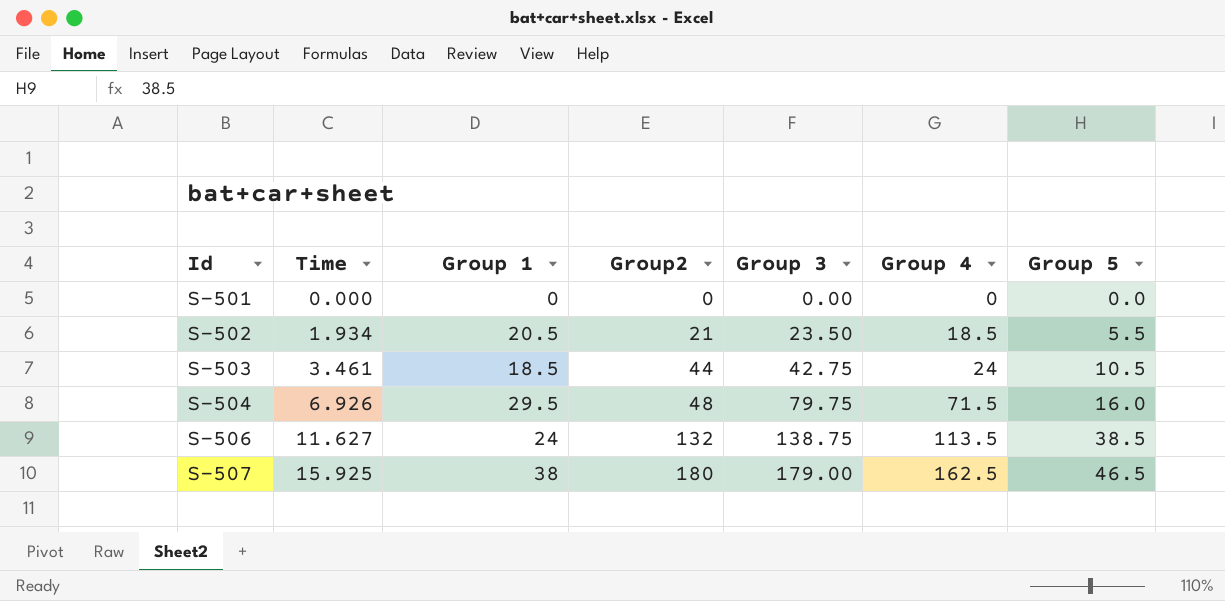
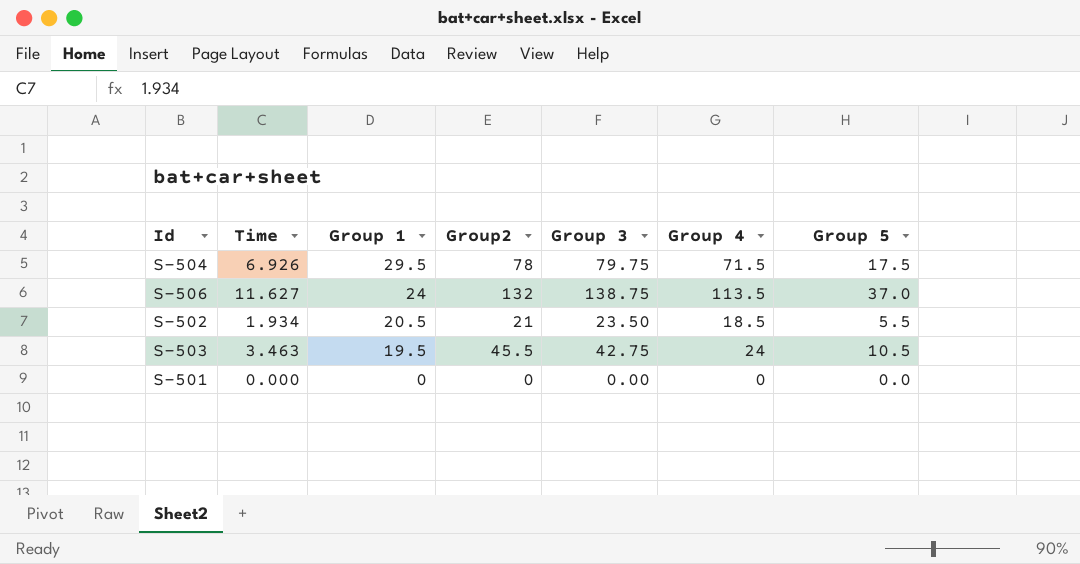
row order: Id ascending -> Group 1 descending
row S-507: 15.925 | 38 | 180 | 179.00 | 162.5 | 46.5 -> none
S-504 | Group2: 48 -> 78
S-504 | Group 5: 16.0 -> 17.5
S-506 | Group 5: 38.5 -> 37.0
S-503 | Time: 3.461 -> 3.463
S-503 | Group 1: 18.5 -> 19.5
S-503 | Group2: 44 -> 45.5

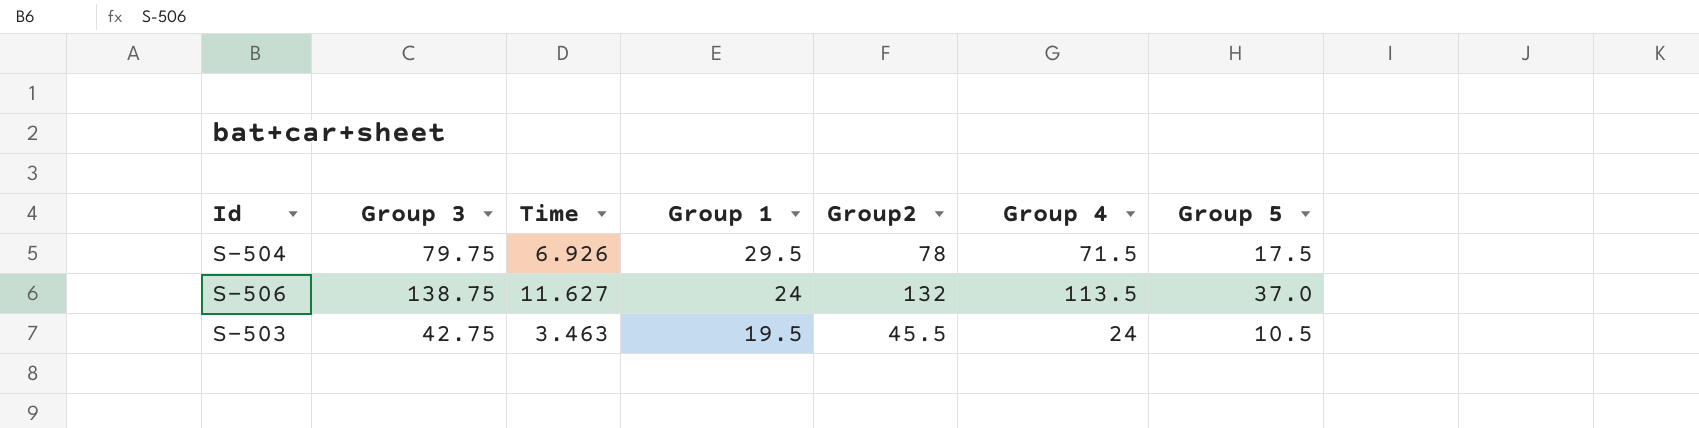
column Group 3 | position: 5 -> 2
row S-502: 1.934 | 20.5 | 21 | 23.50 | 18.5 | 5.5 -> none
row S-501: 0.000 | 0 | 0 | 0.00 | 0 | 0.0 -> none

